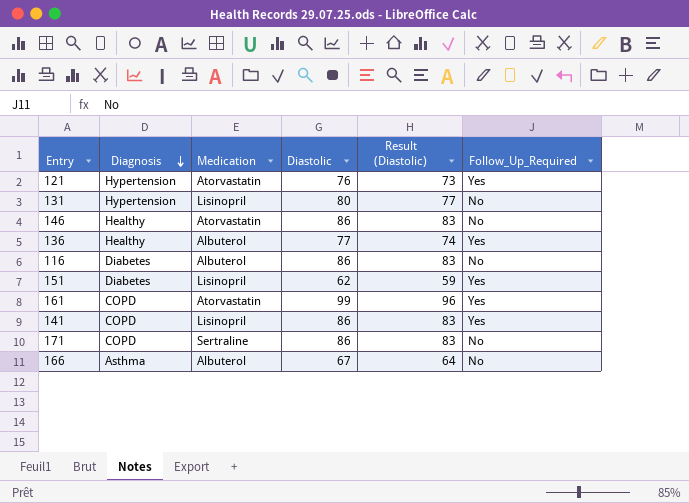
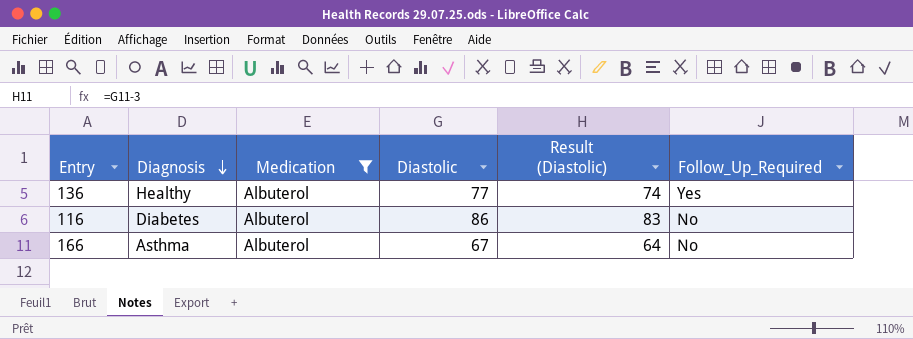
filter: none -> Medication = Albuterol

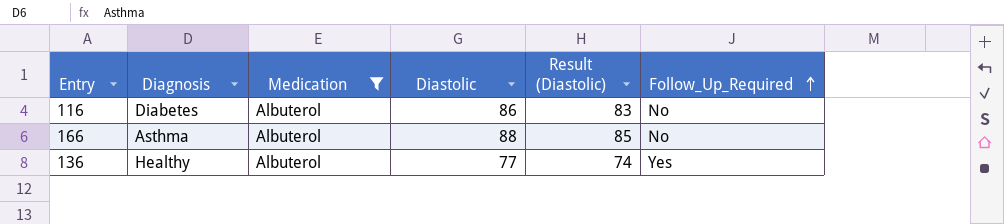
row order: Diagnosis descending -> Follow_Up_Required ascending
166 | Diastolic: 67 -> 88
166 | Result (Diastolic): 64 -> 85

